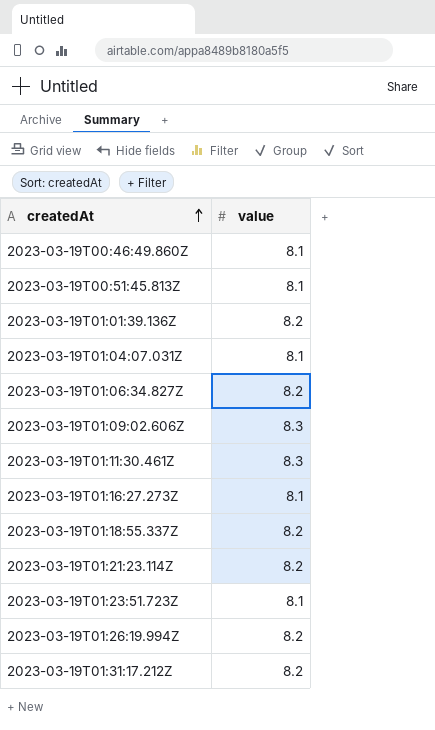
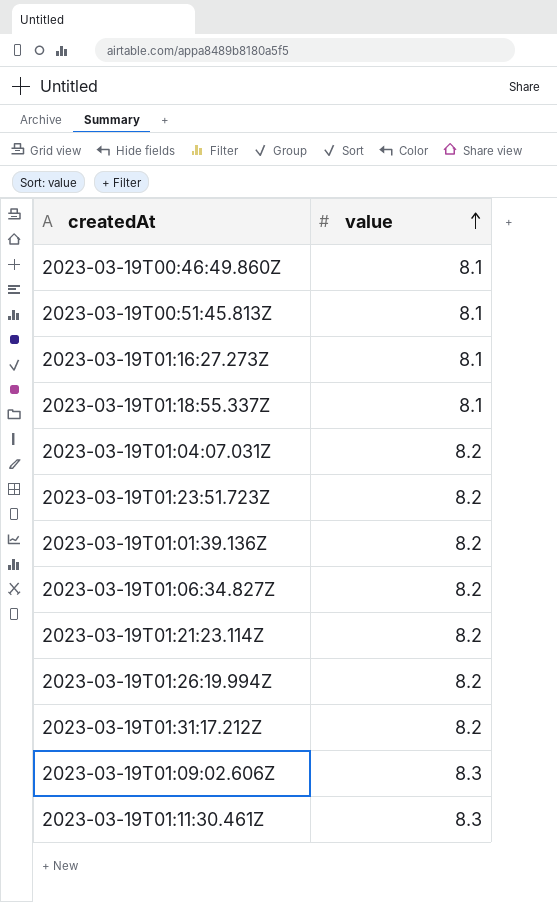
row order: createdAt ascending -> value ascending
2023-03-19T01:18:55.337Z | value: 8.2 -> 8.1
2023-03-19T01:04:07.031Z | value: 8.1 -> 8.2
2023-03-19T01:23:51.723Z | value: 8.1 -> 8.2

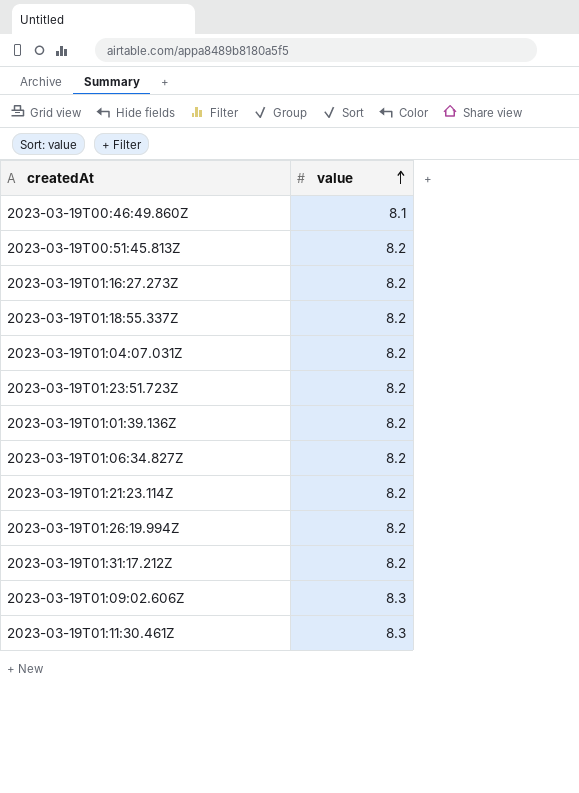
2023-03-19T00:51:45.813Z | value: 8.1 -> 8.2
2023-03-19T01:16:27.273Z | value: 8.1 -> 8.2
2023-03-19T01:18:55.337Z | value: 8.1 -> 8.2

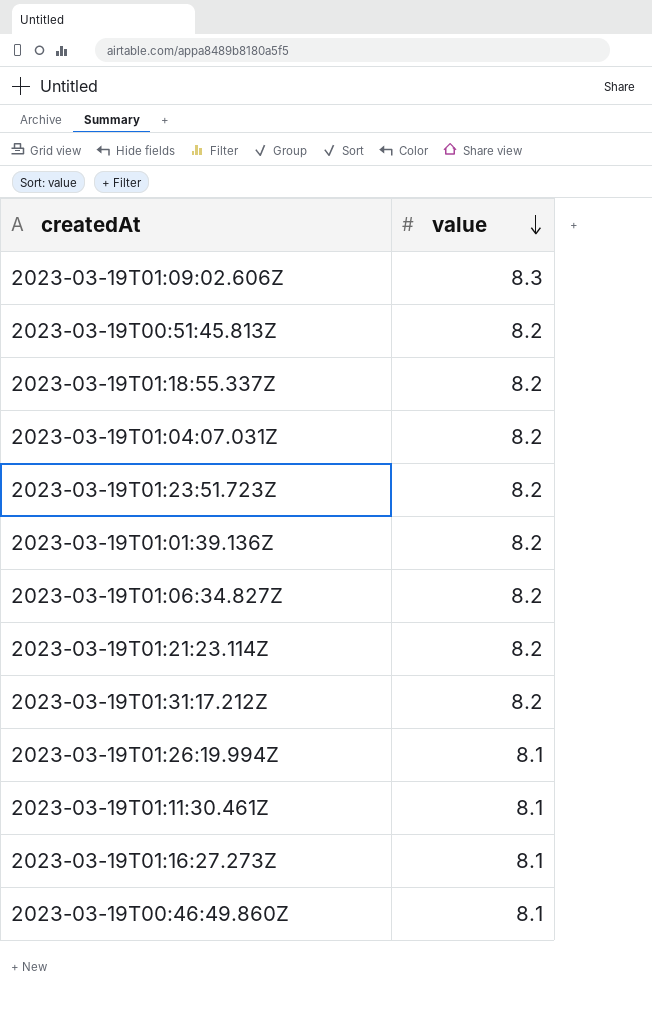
row order: value ascending -> value descending
2023-03-19T01:26:19.994Z | value: 8.2 -> 8.1
2023-03-19T01:11:30.461Z | value: 8.3 -> 8.1
2023-03-19T01:16:27.273Z | value: 8.2 -> 8.1

